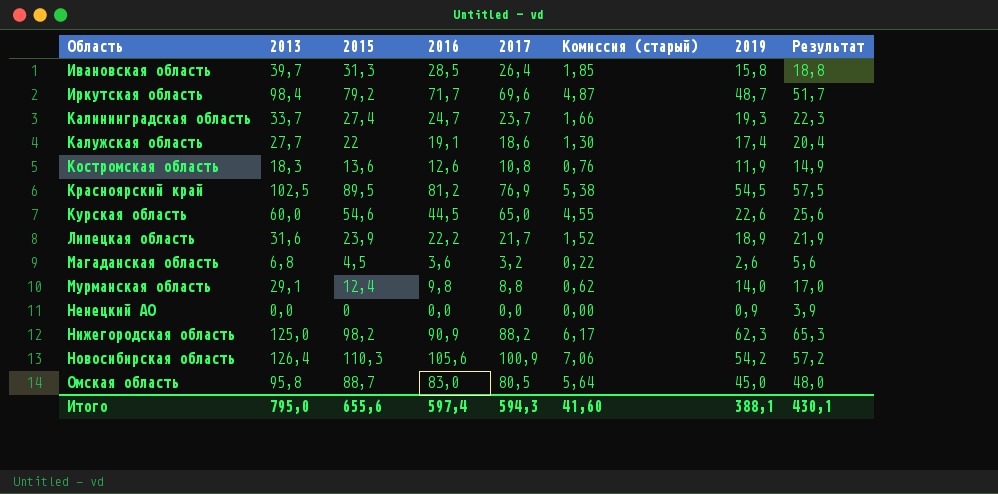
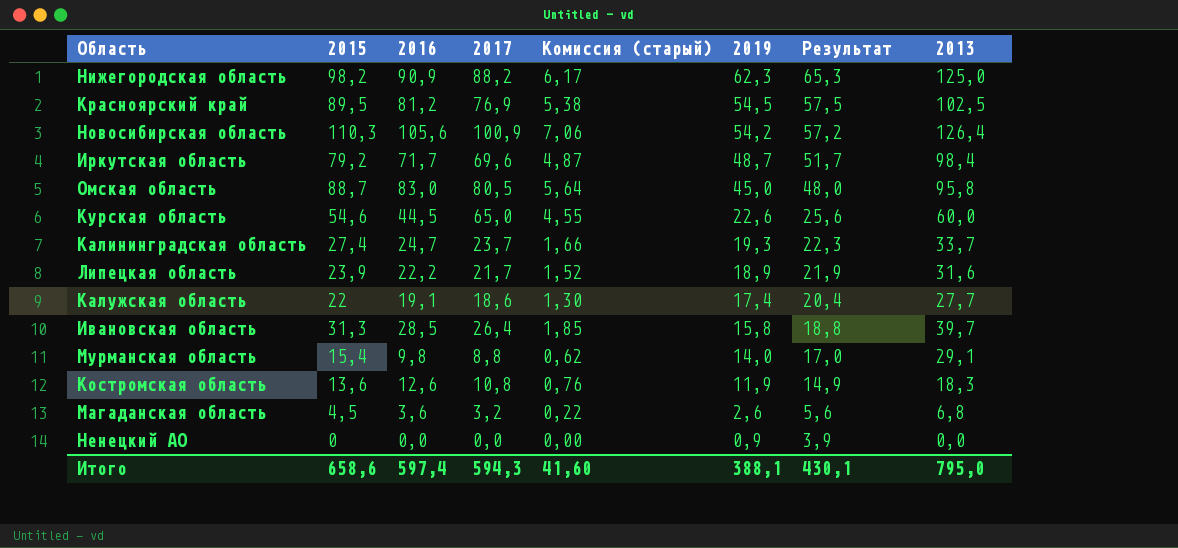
row order: Область ascending -> 2019 descending
column 2013 | position: 2 -> 8
Мурманская область | 2015: 12,4 -> 15,4
Итого | 2015: 655,6 -> 658,6

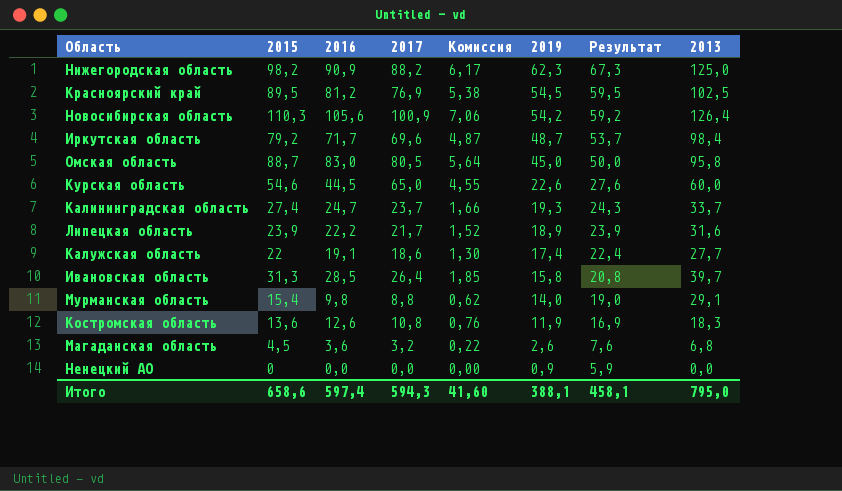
column name: Комиссия (старый) -> Комиссия
column Результат | formula: [2019] + 3 -> [2019] + 5
Итого | Результат: 430,1 -> 458,1

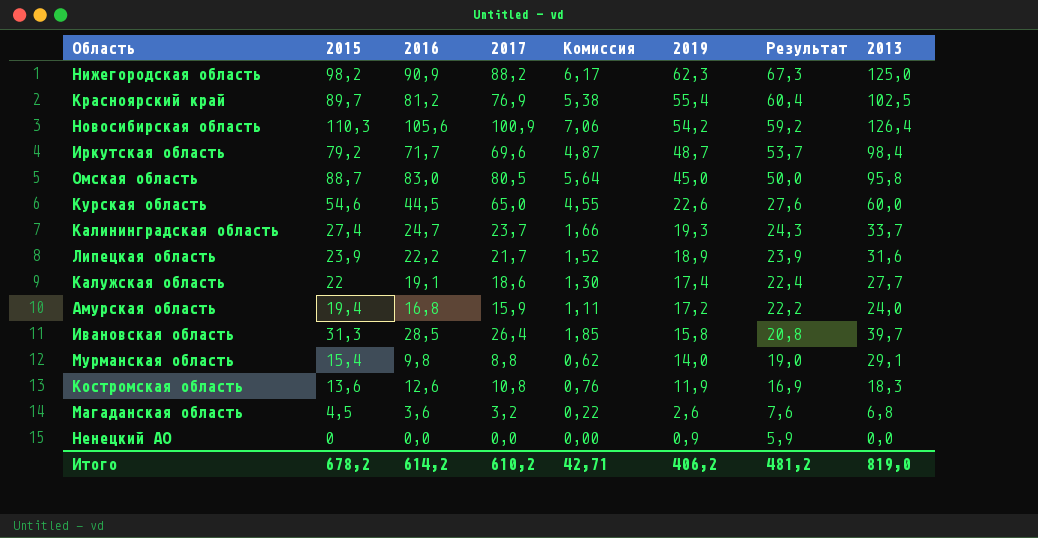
Красноярский край | 2015: 89,5 -> 89,7
Красноярский край | 2019: 54,5 -> 55,4
Красноярский край | Результат: 59,5 -> 60,4
row Амурская область: none -> 19,4 | 16,8 | 15,9 | 1,11 | 17,2 | 22,2 | 24,0
Итого | 2015: 658,6 -> 678,2
Итого | 2016: 597,4 -> 614,2
Итого | 2017: 594,3 -> 610,2
Итого | Комиссия: 41,60 -> 42,71
Итого | 2019: 388,1 -> 406,2
Итого | Результат: 458,1 -> 481,2
Итого | 2013: 795,0 -> 819,0

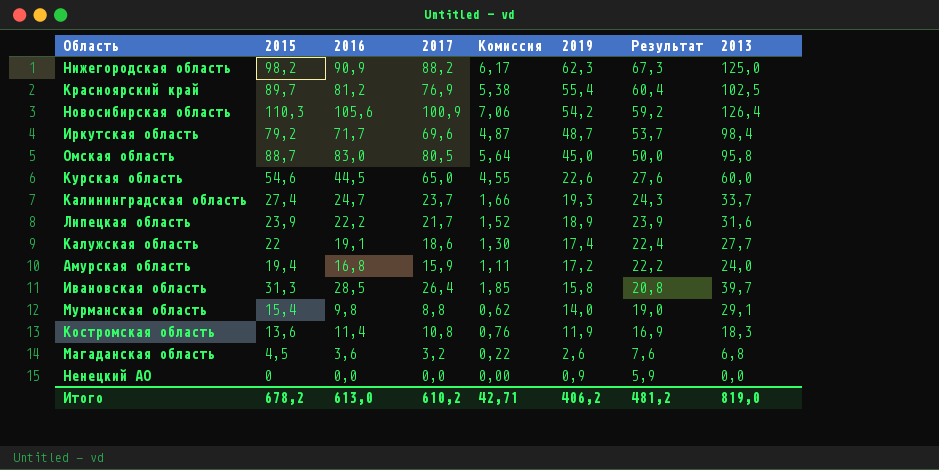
Костромская область | 2016: 12,6 -> 11,4
Итого | 2016: 614,2 -> 613,0

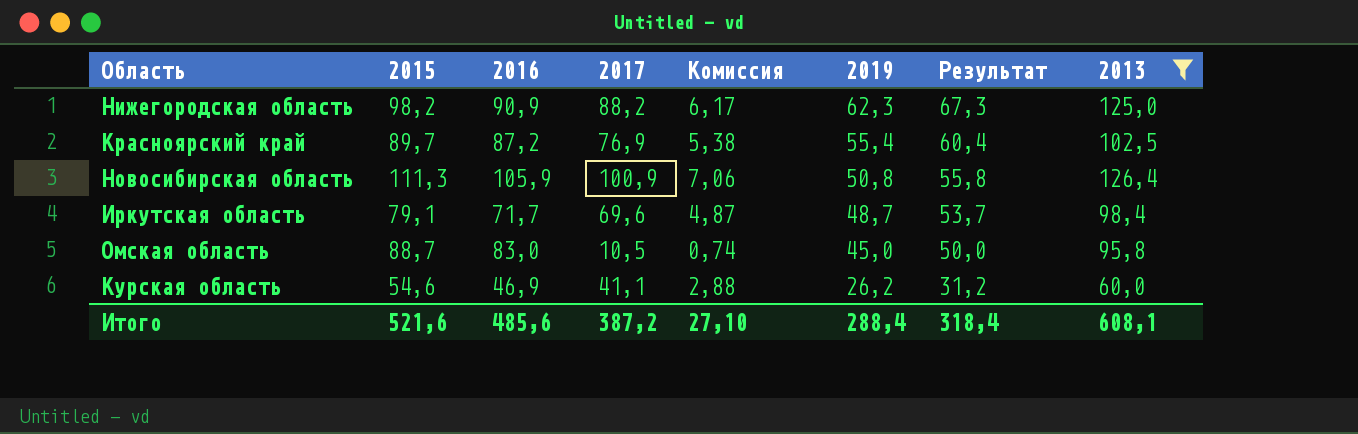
filter: none -> 2013 >= 60,0
Красноярский край | 2016: 81,2 -> 87,2
Новосибирская область | 2015: 110,3 -> 111,3
Новосибирская область | 2016: 105,6 -> 105,9
Новосибирская область | 2019: 54,2 -> 50,8
Новосибирская область | Результат: 59,2 -> 55,8
Иркутская область | 2015: 79,2 -> 79,1
Омская область | 2017: 80,5 -> 10,5
Омская область | Комиссия: 5,64 -> 0,74
Курская область | 2016: 44,5 -> 46,9
Курская область | 2017: 65,0 -> 41,1
Курская область | Комиссия: 4,55 -> 2,88
Курская область | 2019: 22,6 -> 26,2
Курская область | Результат: 27,6 -> 31,2
Итого | 2015: 678,2 -> 521,6
Итого | 2016: 613,0 -> 485,6
Итого | 2017: 610,2 -> 387,2
Итого | Комиссия: 42,71 -> 27,10
Итого | 2019: 406,2 -> 288,4
Итого | Результат: 481,2 -> 318,4
Итого | 2013: 819,0 -> 608,1

